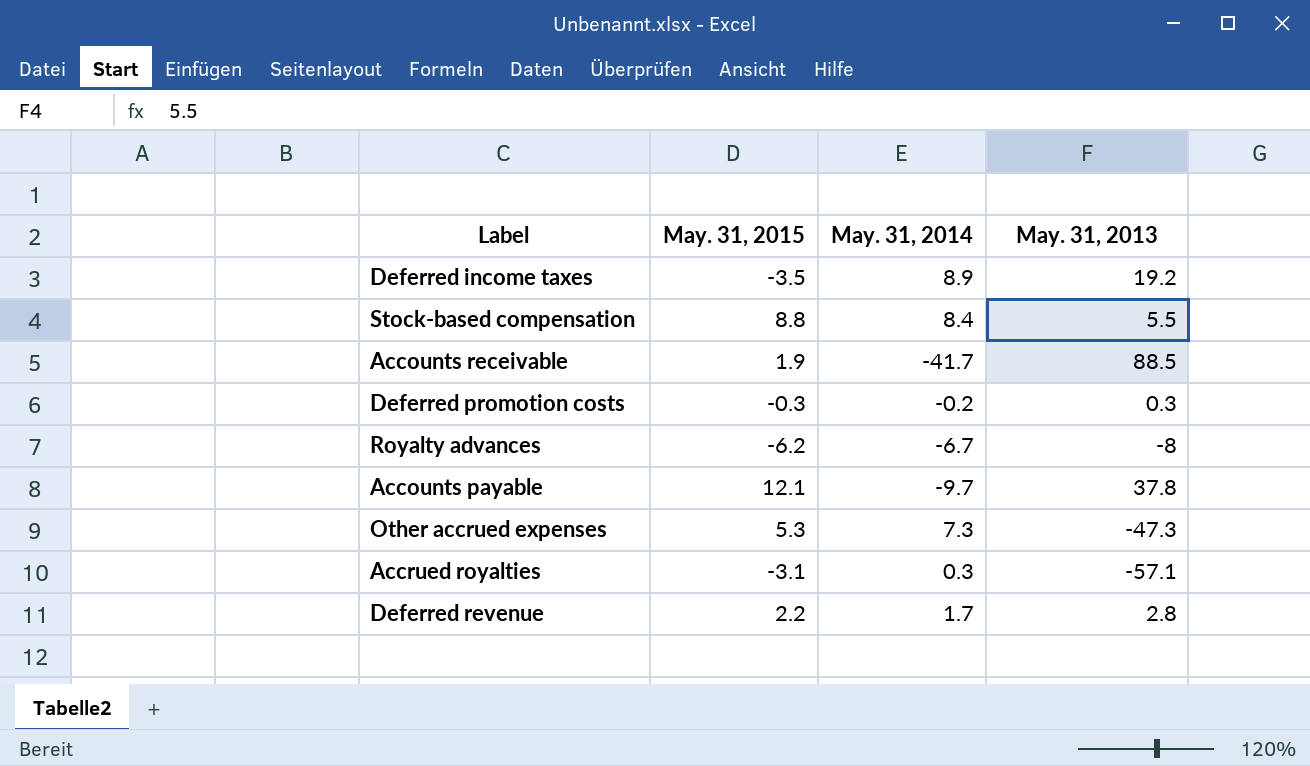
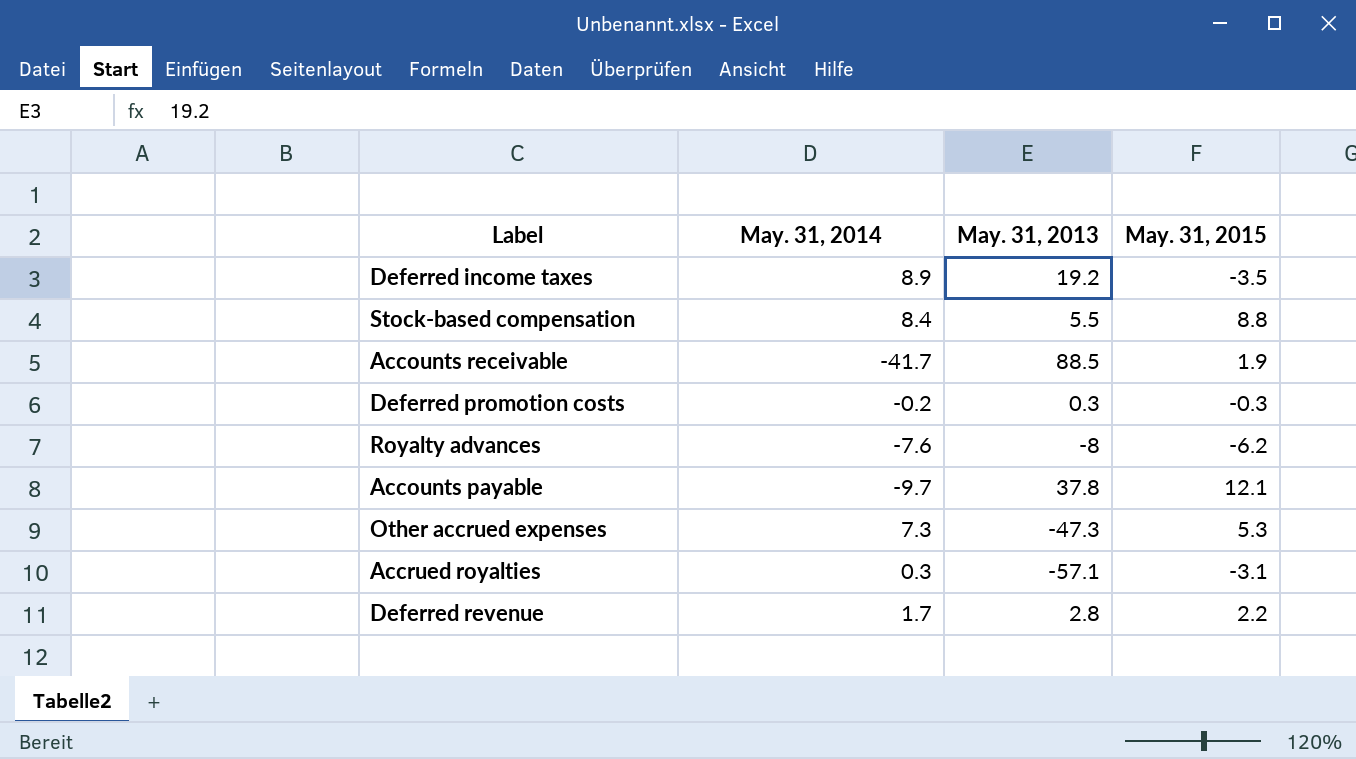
column May. 31, 2015 | position: 2 -> 4
Royalty advances | May. 31, 2014: -6.7 -> -7.6

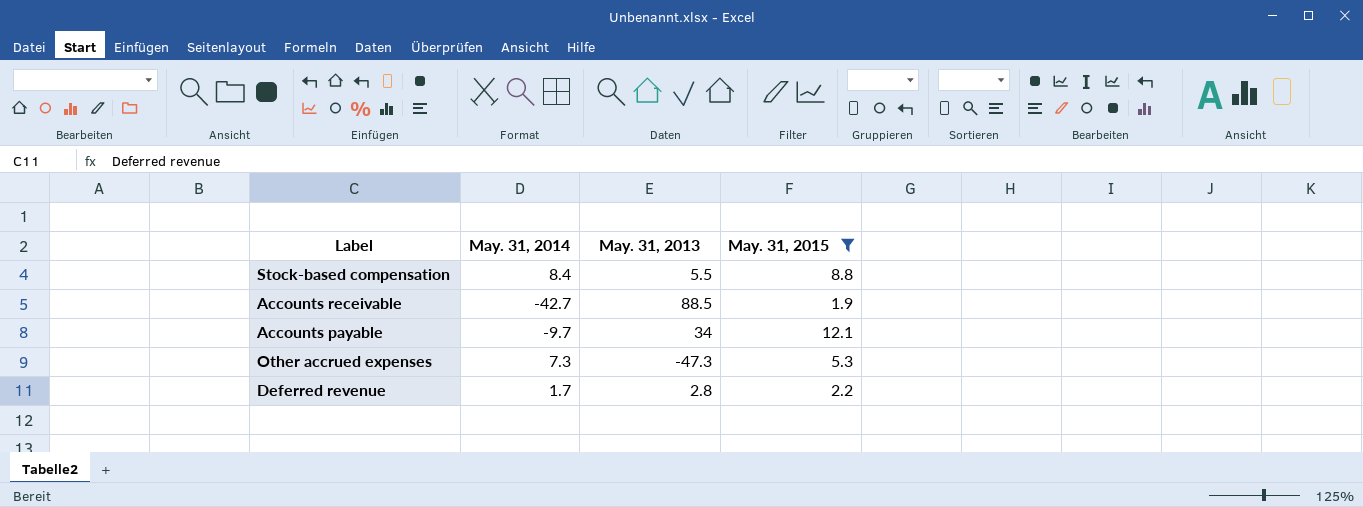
filter: none -> May. 31, 2015 >= 1.9
Accounts receivable | May. 31, 2014: -41.7 -> -42.7
Accounts payable | May. 31, 2013: 37.8 -> 34

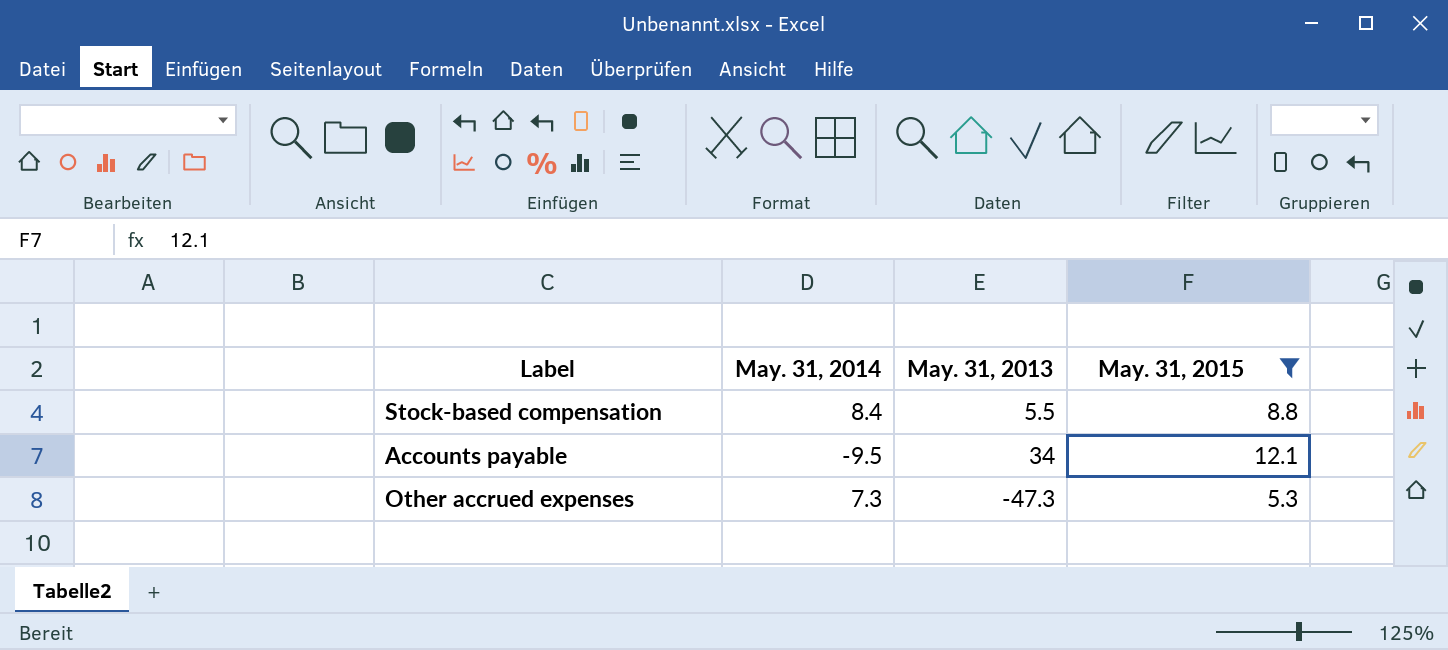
row Accounts receivable: -42.7 | 88.5 | 1.9 -> none
row Deferred revenue: 1.7 | 2.8 | 2.2 -> none
Accounts payable | May. 31, 2014: -9.7 -> -9.5

